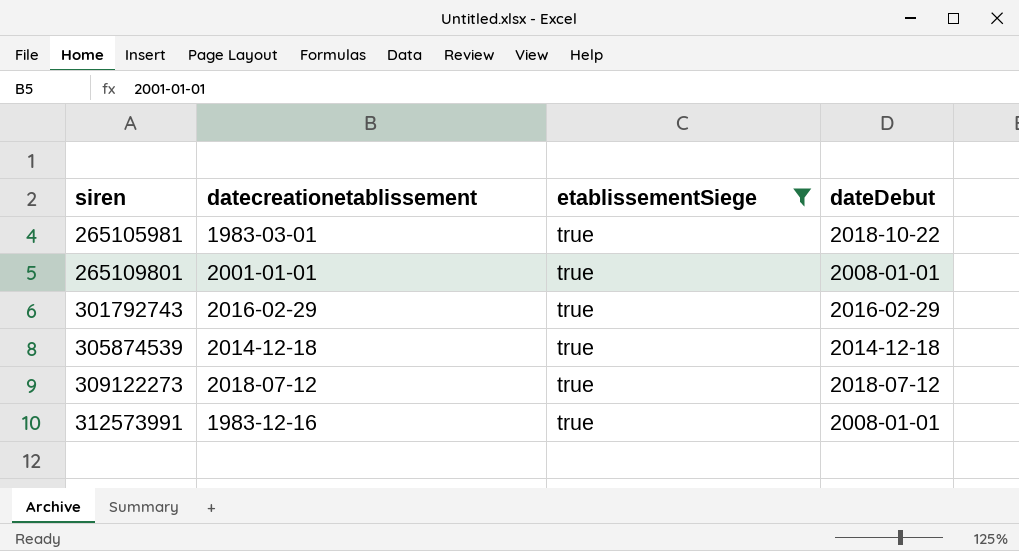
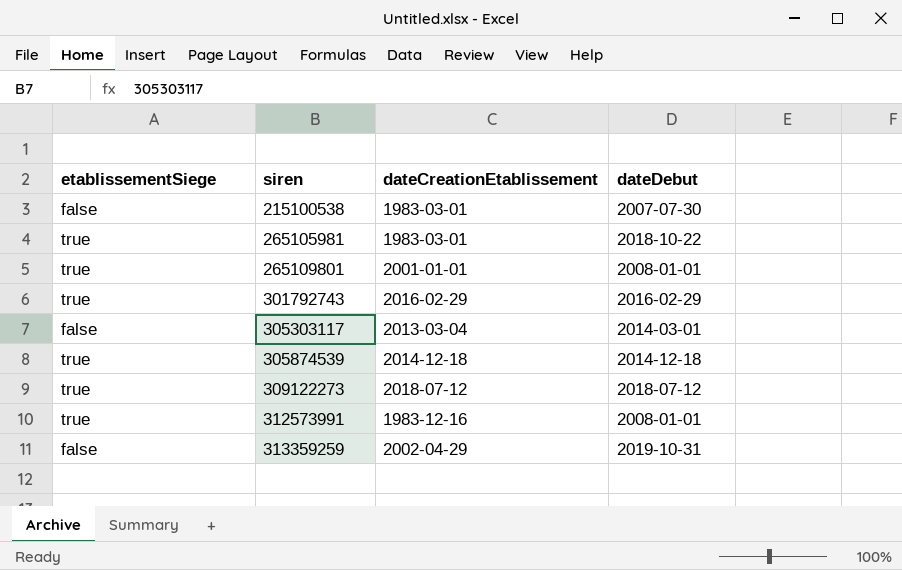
filter: etablissementSiege = true -> none
column etablissementSiege | position: 3 -> 1
column name: datecreationetablissement -> dateCreationEtablissement

